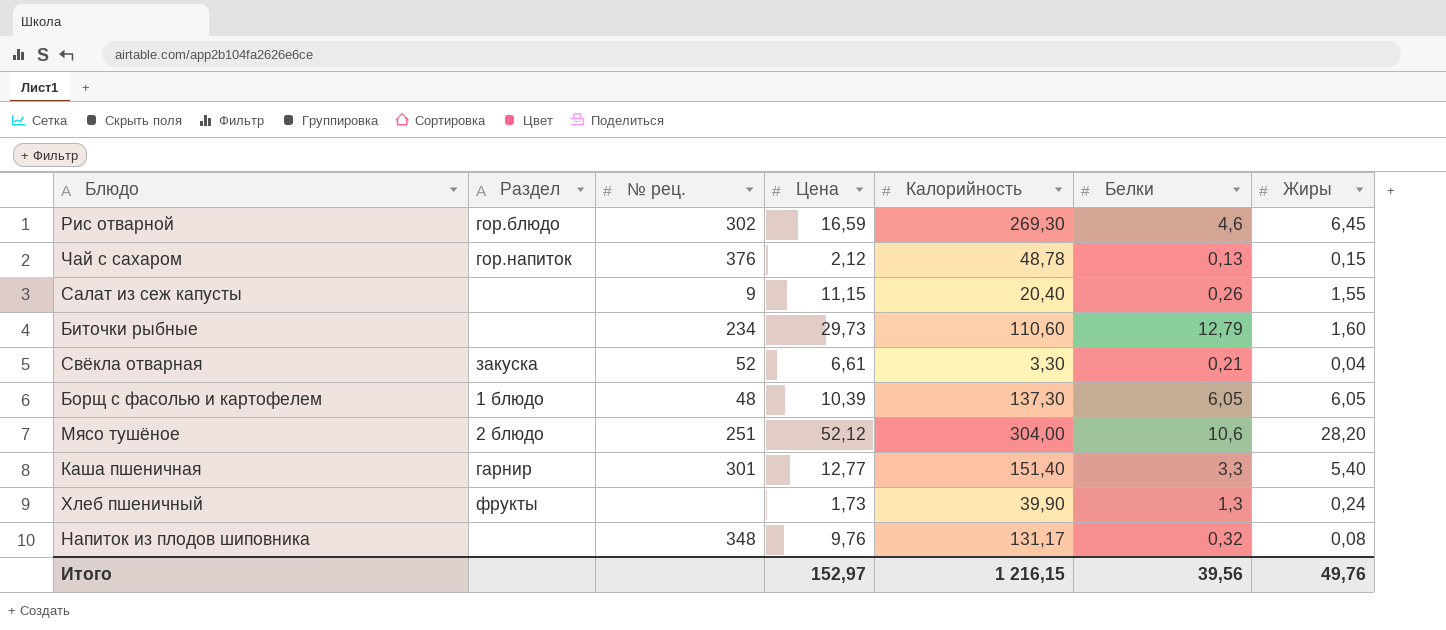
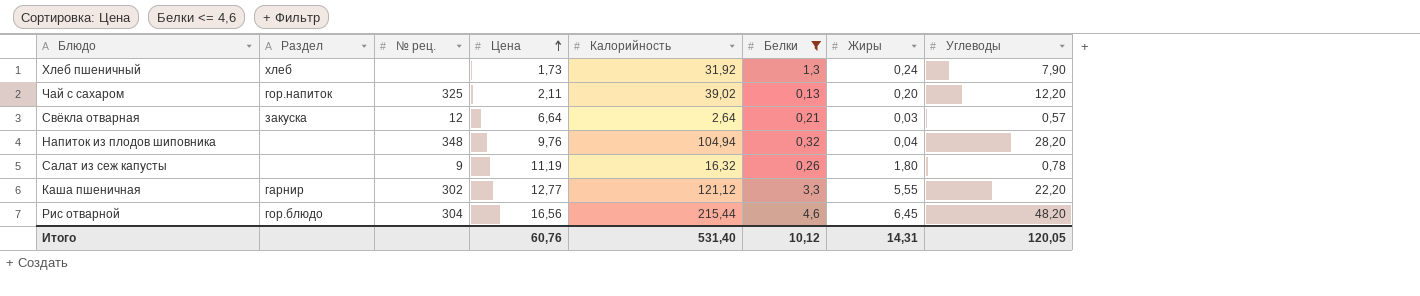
filter: none -> Белки <= 4,6
row order: none -> Цена ascending
column Углеводы | position: none -> 8
Хлеб пшеничный | Раздел: фрукты -> хлеб
Хлеб пшеничный | Калорийность: 39,90 -> 31,92
Чай с сахаром | № рец.: 376 -> 325
Чай с сахаром | Цена: 2,12 -> 2,11
Чай с сахаром | Калорийность: 48,78 -> 39,02
Чай с сахаром | Жиры: 0,15 -> 0,20
Свёкла отварная | № рец.: 52 -> 12
Свёкла отварная | Цена: 6,61 -> 6,64
Свёкла отварная | Калорийность: 3,30 -> 2,64
Свёкла отварная | Жиры: 0,04 -> 0,03
Напиток из плодов шиповника | Калорийность: 131,17 -> 104,94
Напиток из плодов шиповника | Жиры: 0,08 -> 0,04
Салат из сеж капусты | Цена: 11,15 -> 11,19
Салат из сеж капусты | Калорийность: 20,40 -> 16,32
Салат из сеж капусты | Жиры: 1,55 -> 1,80
Каша пшеничная | № рец.: 301 -> 302
Каша пшеничная | Калорийность: 151,40 -> 121,12
Каша пшеничная | Жиры: 5,40 -> 5,55
Рис отварной | № рец.: 302 -> 304
Рис отварной | Цена: 16,59 -> 16,56
Рис отварной | Калорийность: 269,30 -> 215,44
Итого | Цена: 152,97 -> 60,76
Итого | Калорийность: 1 216,15 -> 531,40
Итого | Белки: 39,56 -> 10,12
Итого | Жиры: 49,76 -> 14,31

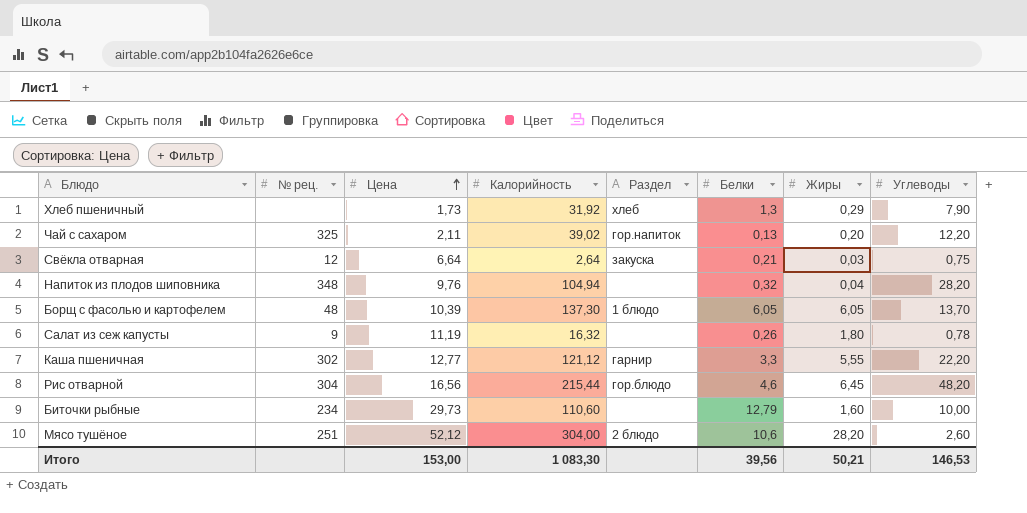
filter: Белки <= 4,6 -> none
column Раздел | position: 2 -> 5
Хлеб пшеничный | Жиры: 0,24 -> 0,29
Свёкла отварная | Углеводы: 0,57 -> 0,75
Итого | Цена: 60,76 -> 153,00
Итого | Калорийность: 531,40 -> 1 083,30
Итого | Белки: 10,12 -> 39,56
Итого | Жиры: 14,31 -> 50,21
Итого | Углеводы: 120,05 -> 146,53

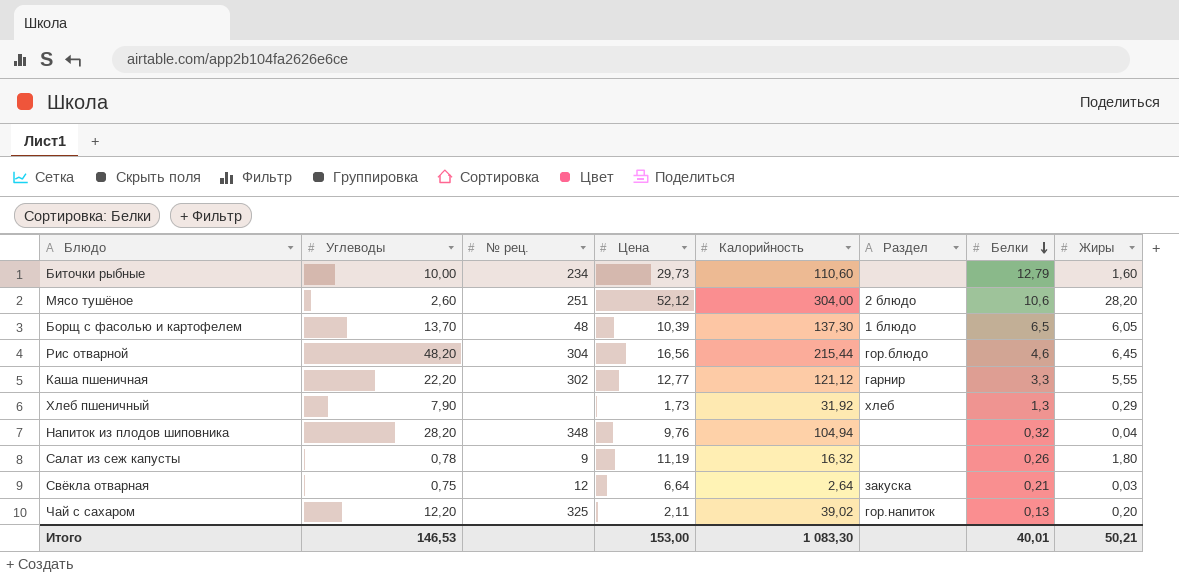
row order: Цена ascending -> Белки descending
column Углеводы | position: 8 -> 2
Борщ с фасолью и картофелем | Белки: 6,05 -> 6,5
Итого | Белки: 39,56 -> 40,01

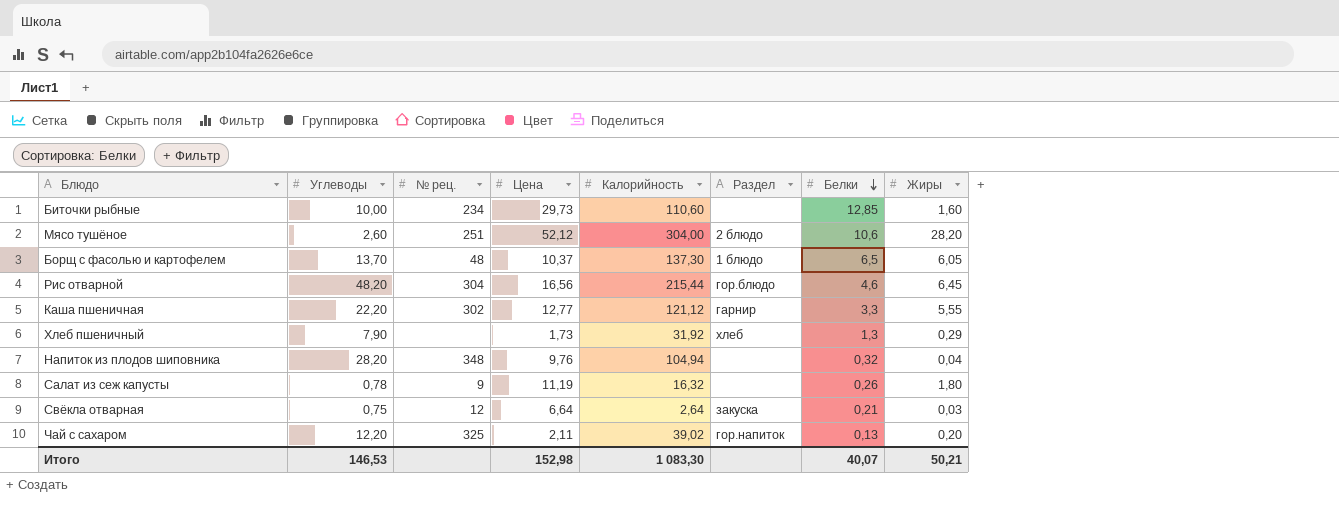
Биточки рыбные | Белки: 12,79 -> 12,85
Борщ с фасолью и картофелем | Цена: 10,39 -> 10,37
Итого | Цена: 153,00 -> 152,98
Итого | Белки: 40,01 -> 40,07

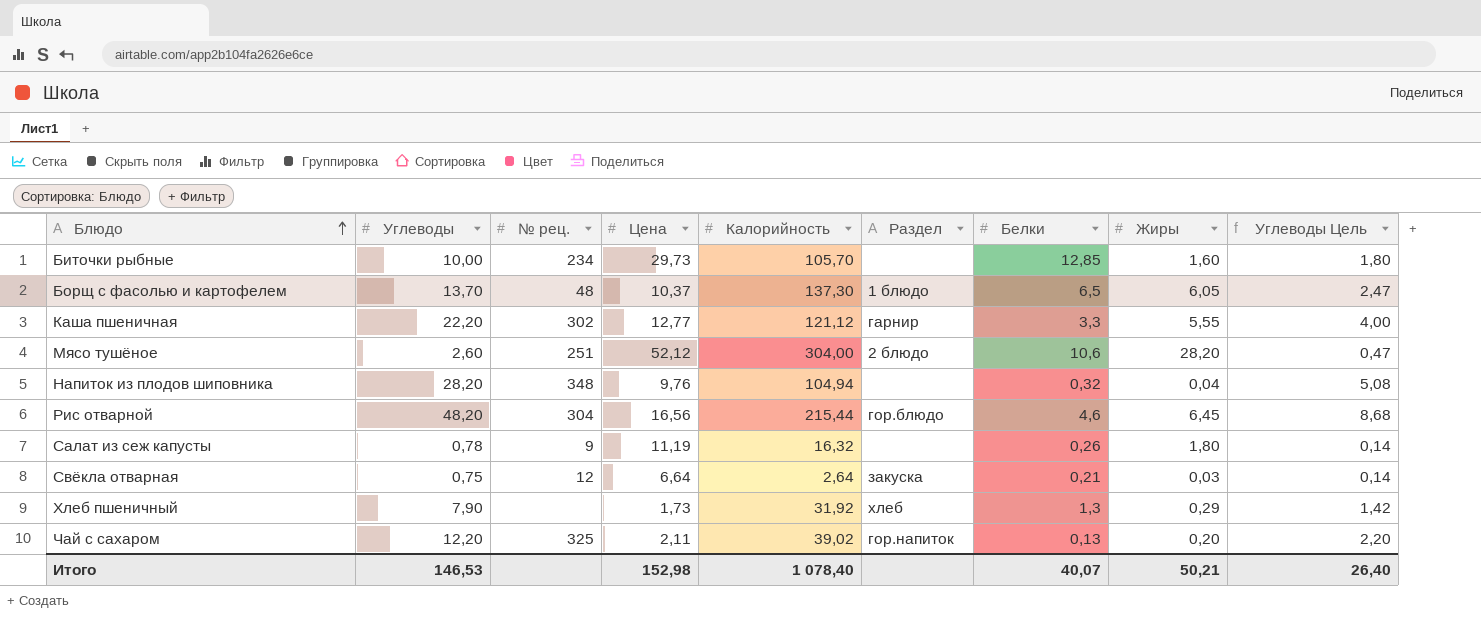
row order: Белки descending -> Блюдо ascending
column Углеводы Цель | formula: none -> [Углеводы] * 0,18
Биточки рыбные | Калорийность: 110,60 -> 105,70
Итого | Калорийность: 1 083,30 -> 1 078,40

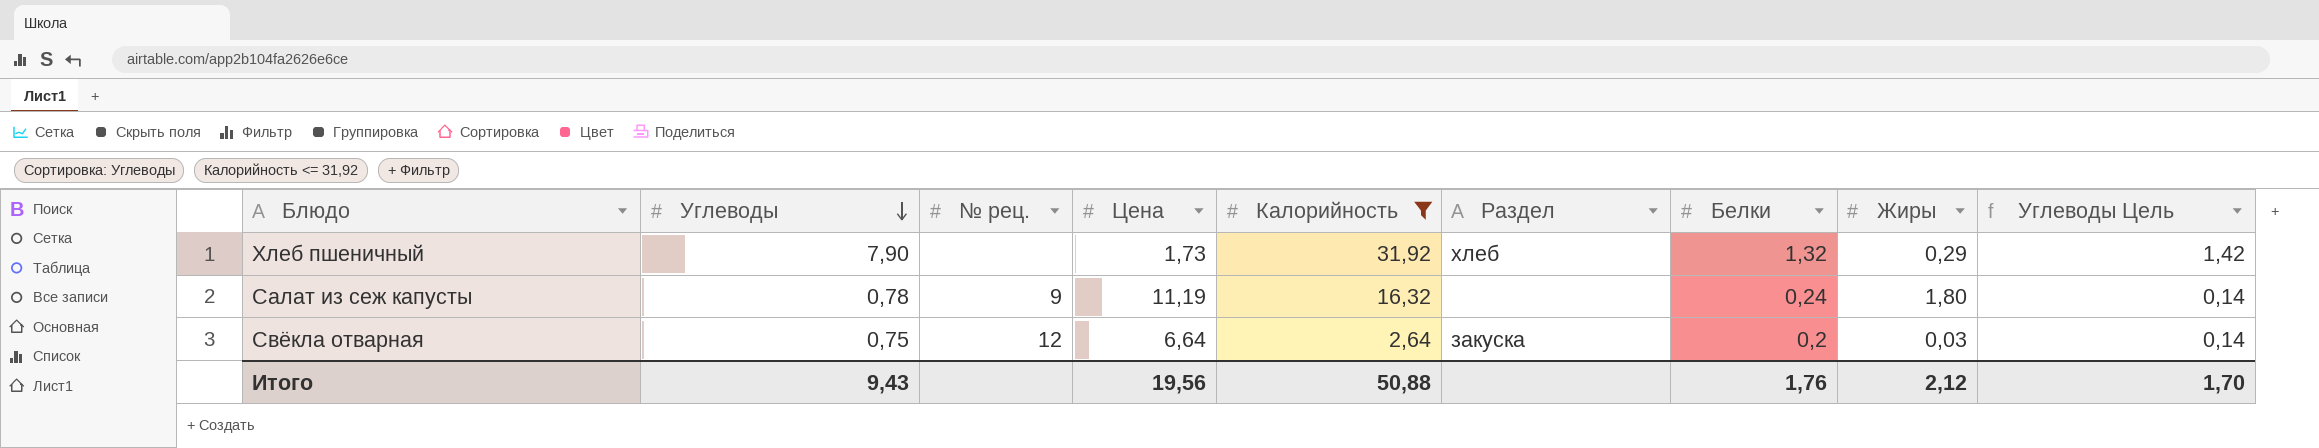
filter: none -> Калорийность <= 31,92
row order: Блюдо ascending -> Углеводы descending
Хлеб пшеничный | Белки: 1,3 -> 1,32
Салат из сеж капусты | Белки: 0,26 -> 0,24
Свёкла отварная | Белки: 0,21 -> 0,2
Итого | Углеводы: 146,53 -> 9,43
Итого | Цена: 152,98 -> 19,56
Итого | Калорийность: 1 078,40 -> 50,88
Итого | Белки: 40,07 -> 1,76
Итого | Жиры: 50,21 -> 2,12
Итого | Углеводы Цель: 26,40 -> 1,70

